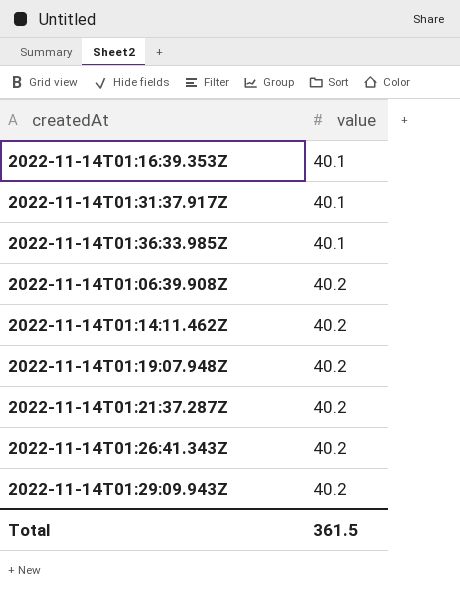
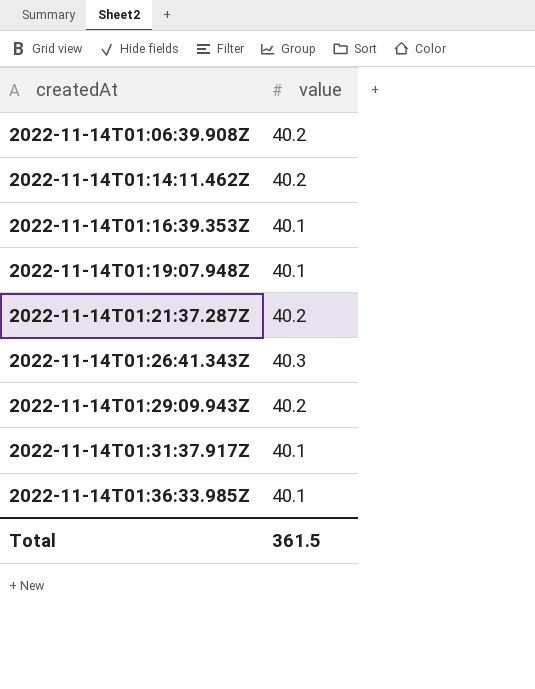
row order: value ascending -> createdAt ascending
2022-11-14T01:19:07.948Z | value: 40.2 -> 40.1
2022-11-14T01:26:41.343Z | value: 40.2 -> 40.3

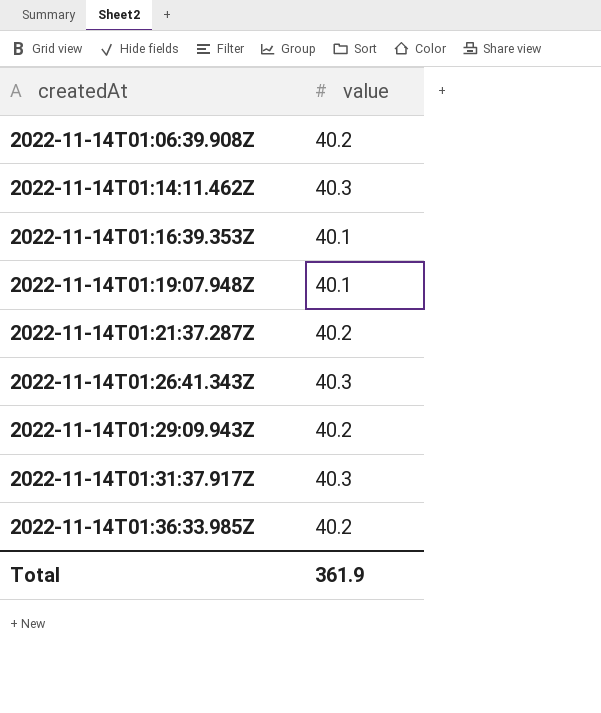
2022-11-14T01:14:11.462Z | value: 40.2 -> 40.3
2022-11-14T01:31:37.917Z | value: 40.1 -> 40.3
2022-11-14T01:36:33.985Z | value: 40.1 -> 40.2
Total | value: 361.5 -> 361.9

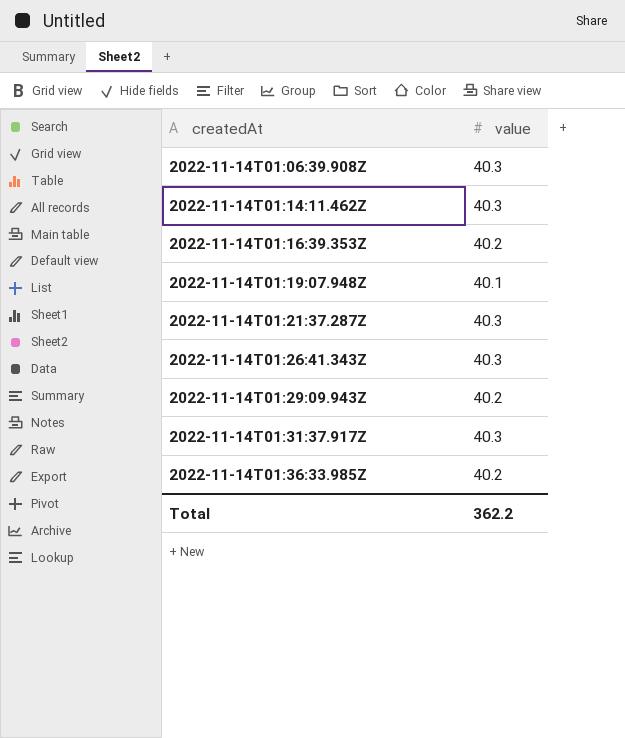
2022-11-14T01:06:39.908Z | value: 40.2 -> 40.3
2022-11-14T01:16:39.353Z | value: 40.1 -> 40.2
2022-11-14T01:21:37.287Z | value: 40.2 -> 40.3
Total | value: 361.9 -> 362.2

